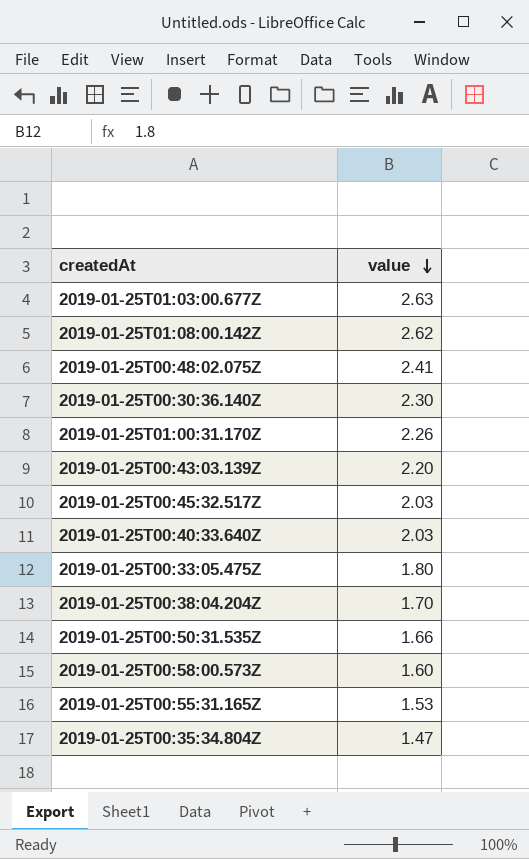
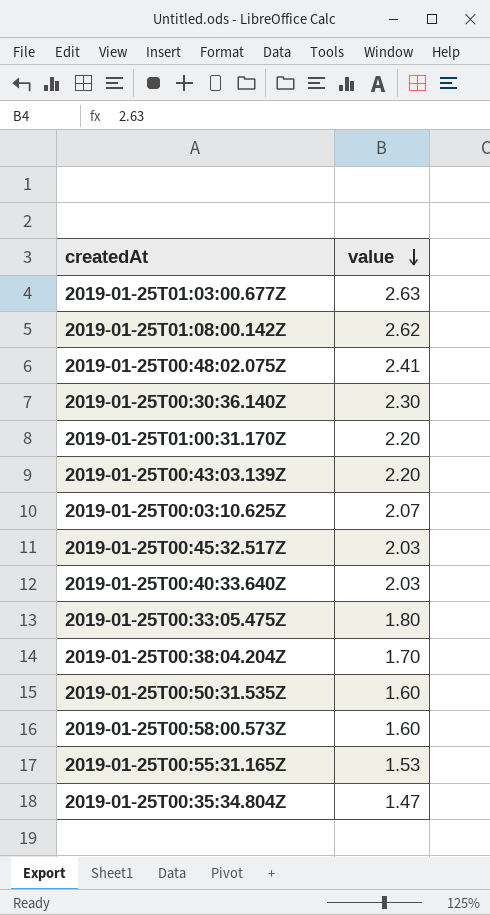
2019-01-25T01:00:31.170Z | value: 2.26 -> 2.20
row 2019-01-25T00:03:10.625Z: none -> 2.07
2019-01-25T00:50:31.535Z | value: 1.66 -> 1.60

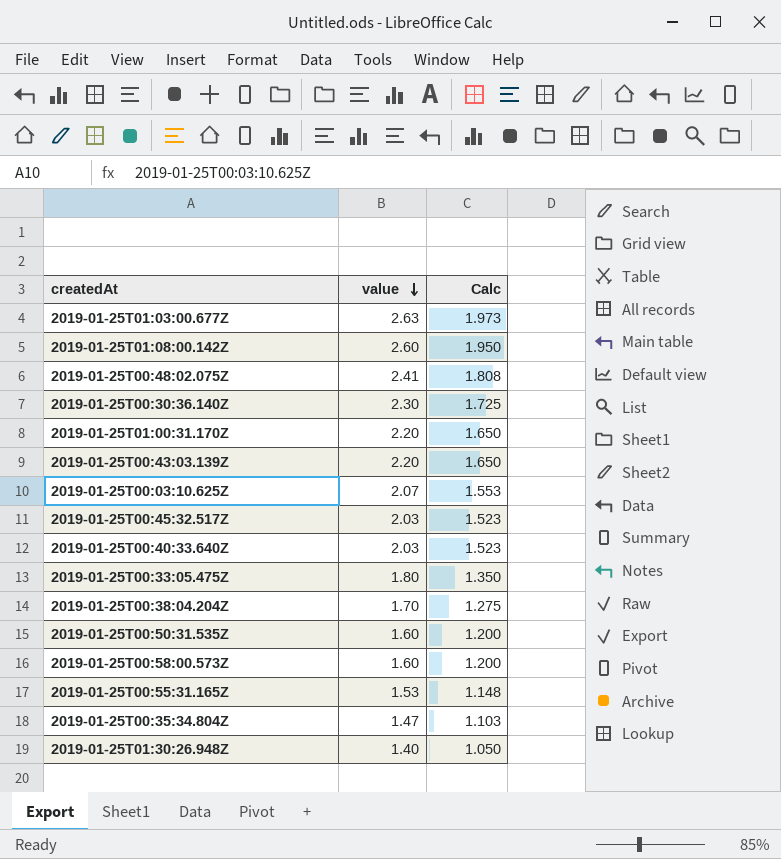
column Calc | formula: none -> [value] * 0.75
2019-01-25T01:08:00.142Z | value: 2.62 -> 2.60
row 2019-01-25T01:30:26.948Z: none -> 1.40 | 1.050

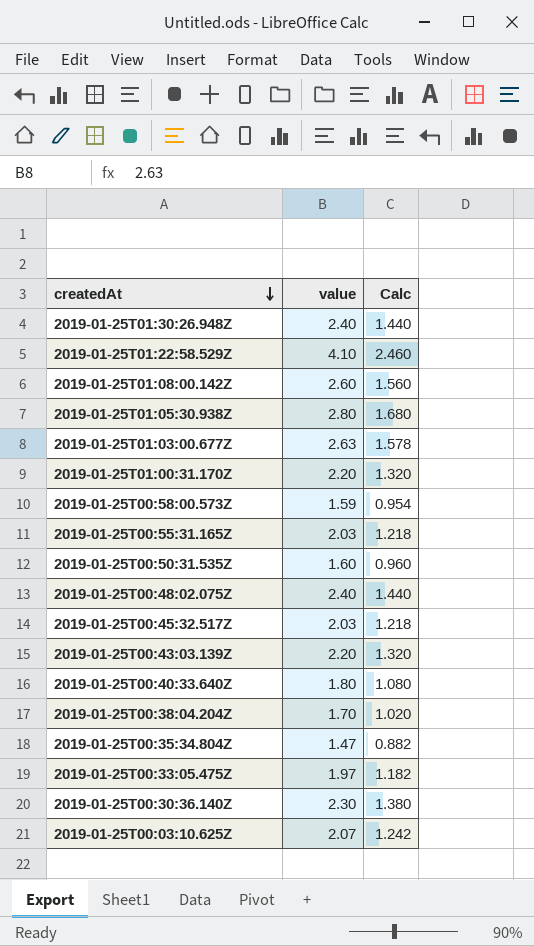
row order: value descending -> createdAt descending
column Calc | formula: [value] * 0.75 -> [value] * 0.6
2019-01-25T01:30:26.948Z | value: 1.40 -> 2.40
row 2019-01-25T01:22:58.529Z: none -> 4.10 | 2.460
row 2019-01-25T01:05:30.938Z: none -> 2.80 | 1.680
2019-01-25T00:58:00.573Z | value: 1.60 -> 1.59
2019-01-25T00:55:31.165Z | value: 1.53 -> 2.03
2019-01-25T00:48:02.075Z | value: 2.41 -> 2.40
2019-01-25T00:40:33.640Z | value: 2.03 -> 1.80
2019-01-25T00:33:05.475Z | value: 1.80 -> 1.97

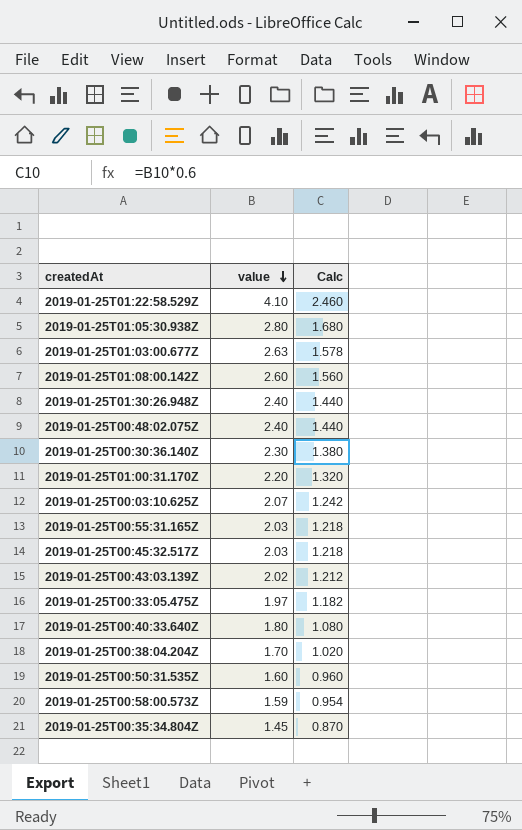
row order: createdAt descending -> value descending
2019-01-25T00:43:03.139Z | value: 2.20 -> 2.02
2019-01-25T00:43:03.139Z | Calc: 1.320 -> 1.212
2019-01-25T00:35:34.804Z | value: 1.47 -> 1.45
2019-01-25T00:35:34.804Z | Calc: 0.882 -> 0.870

